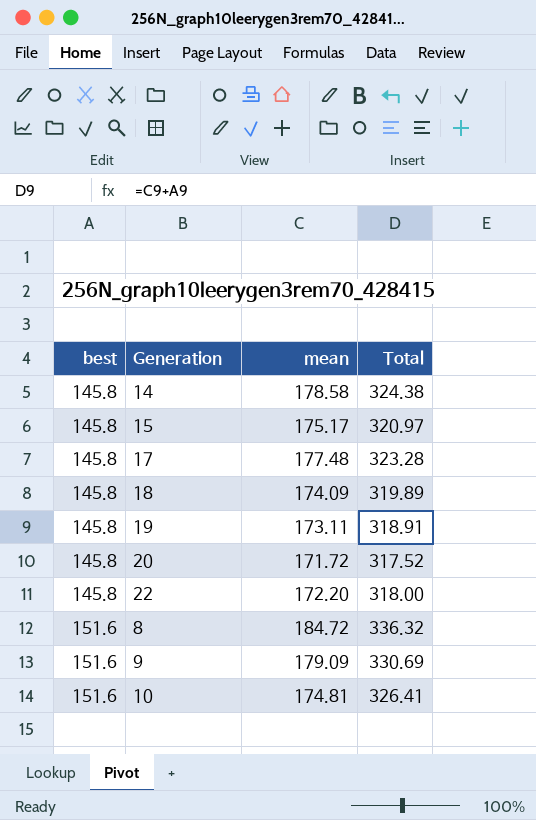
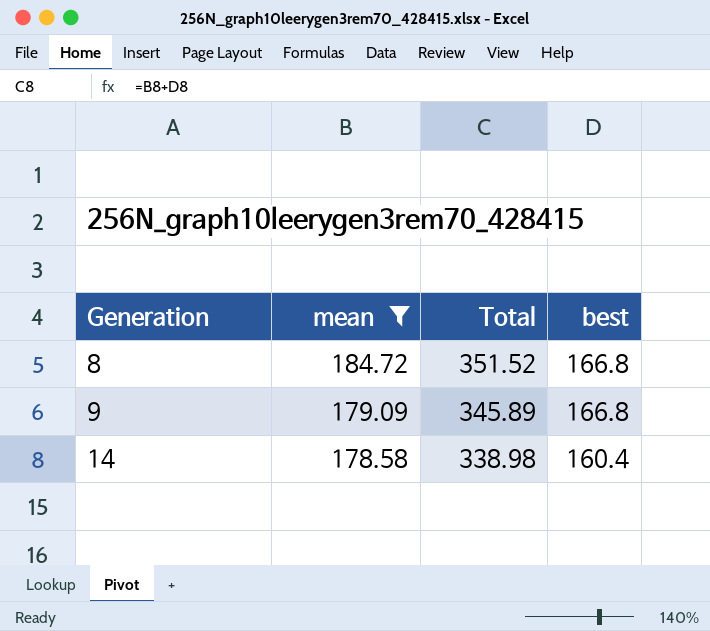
filter: none -> mean >= 178.58
row order: best ascending -> Generation ascending
column best | position: 1 -> 4
8 | Total: 336.32 -> 351.52
8 | best: 151.6 -> 166.8
9 | Total: 330.69 -> 345.89
9 | best: 151.6 -> 166.8
14 | Total: 324.38 -> 338.98
14 | best: 145.8 -> 160.4

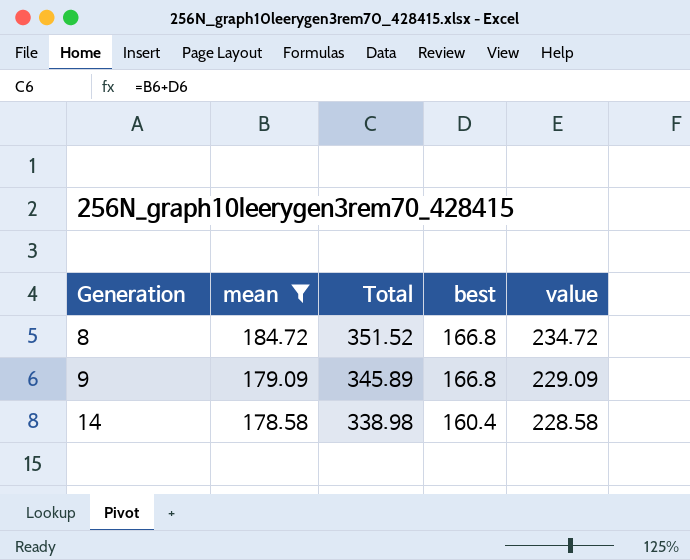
column value | formula: none -> [mean] + 50

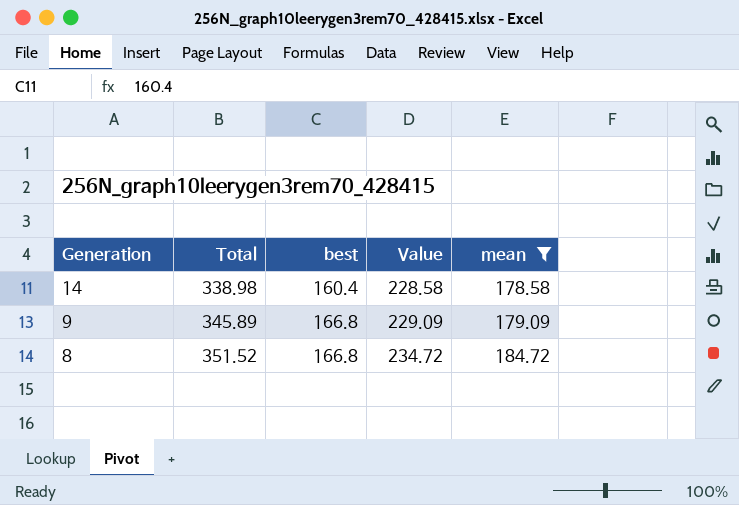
row order: Generation ascending -> Generation descending
column name: value -> Value
column mean | position: 2 -> 5

